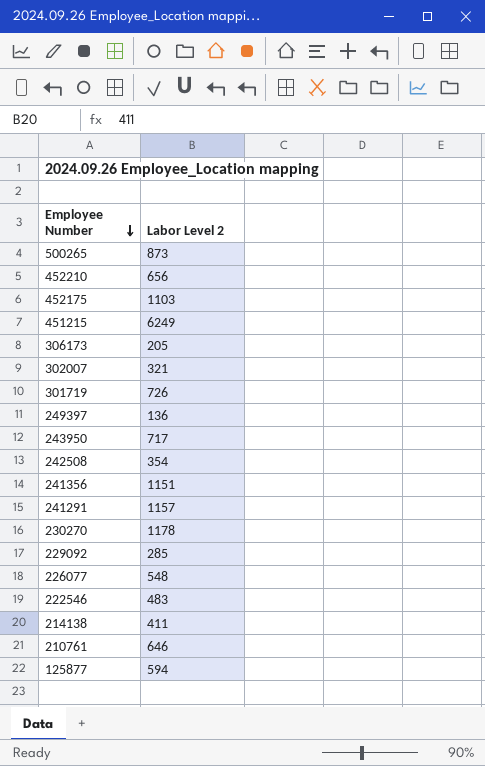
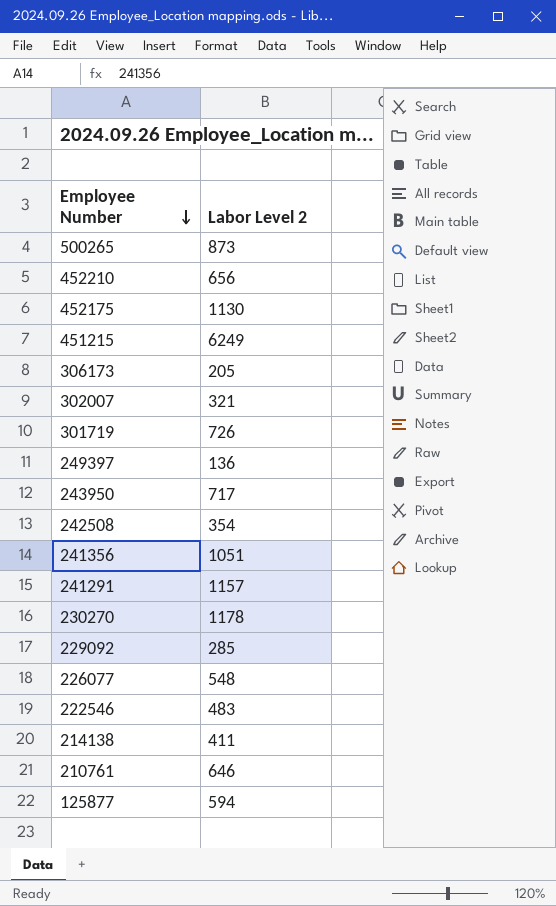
452175 | Labor Level 2: 1103 -> 1130
241356 | Labor Level 2: 1151 -> 1051

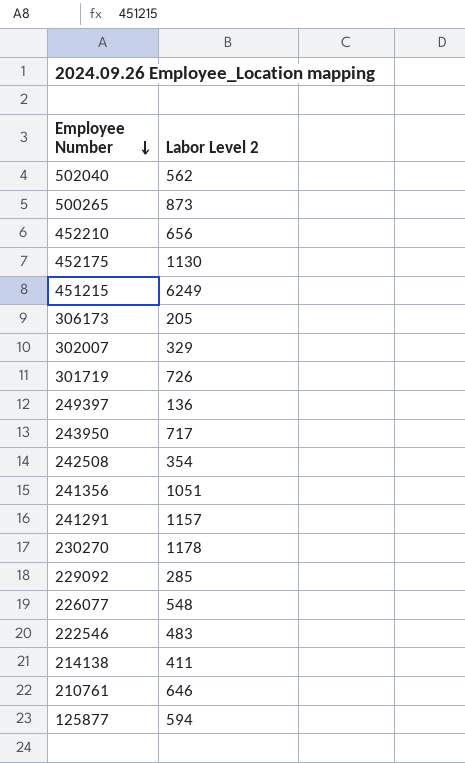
row 502040: none -> 562
302007 | Labor Level 2: 321 -> 329

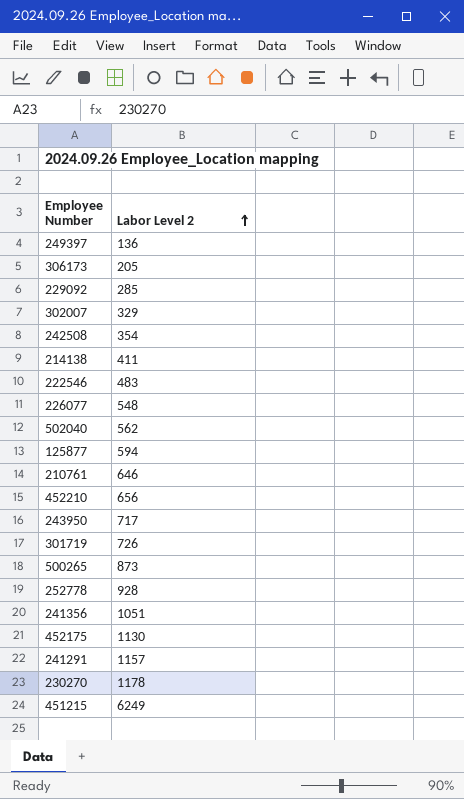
row order: Employee Number descending -> Labor Level 2 ascending
row 252778: none -> 928

